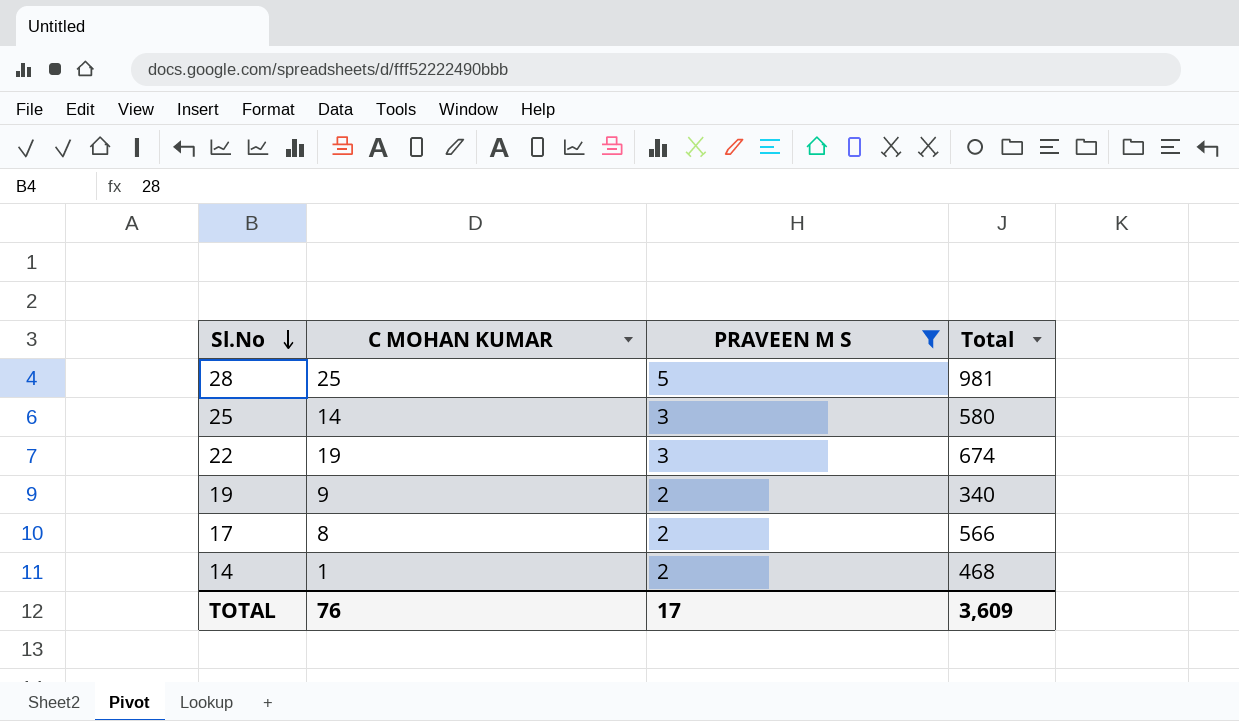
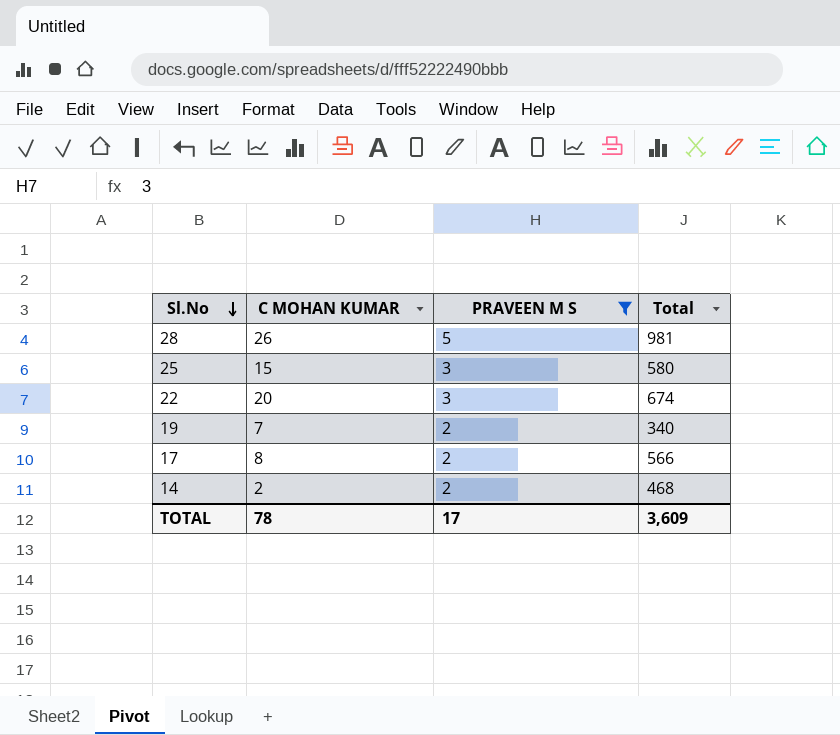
28 | C MOHAN KUMAR: 25 -> 26
25 | C MOHAN KUMAR: 14 -> 15
22 | C MOHAN KUMAR: 19 -> 20
19 | C MOHAN KUMAR: 9 -> 7
14 | C MOHAN KUMAR: 1 -> 2
TOTAL | C MOHAN KUMAR: 76 -> 78

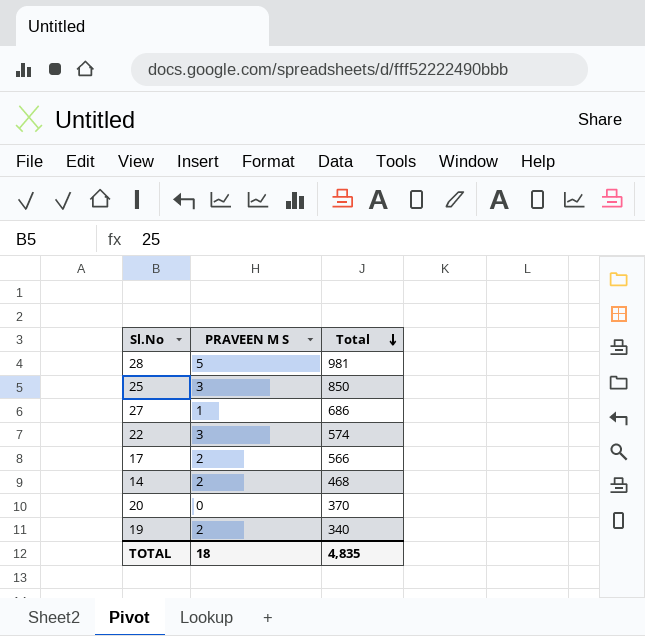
filter: PRAVEEN M S >= 2 -> none
row order: Sl.No descending -> Total descending
column C MOHAN KUMAR | position: 2 -> none
25 | Total: 580 -> 850
22 | Total: 674 -> 574
TOTAL | PRAVEEN M S: 17 -> 18
TOTAL | Total: 3,609 -> 4,835

